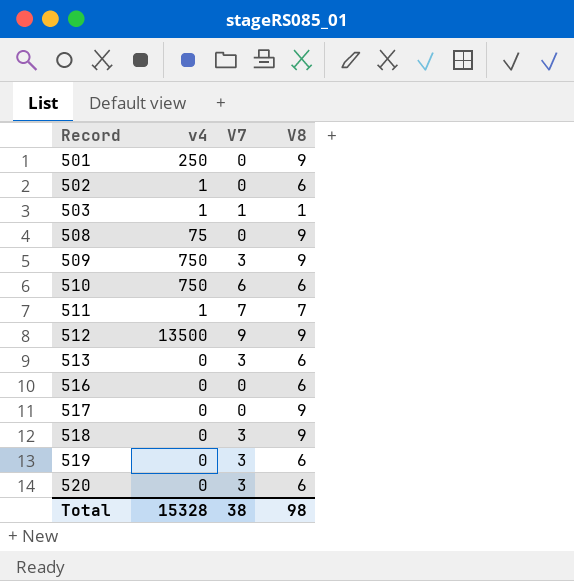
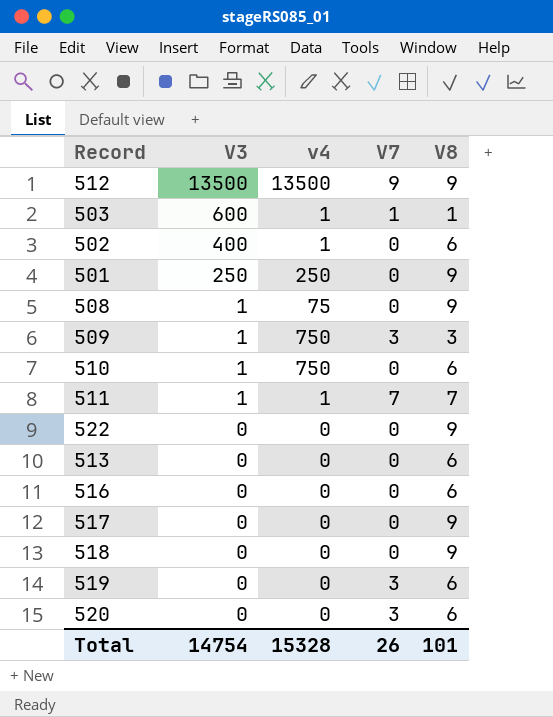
row order: Record ascending -> V3 descending
column V3 | position: none -> 2
509 | V8: 9 -> 3
510 | V7: 6 -> 0
row 522: none -> 0 | 0 | 0 | 9
513 | V7: 3 -> 0
518 | V7: 3 -> 0
Total | V7: 38 -> 26
Total | V8: 98 -> 101

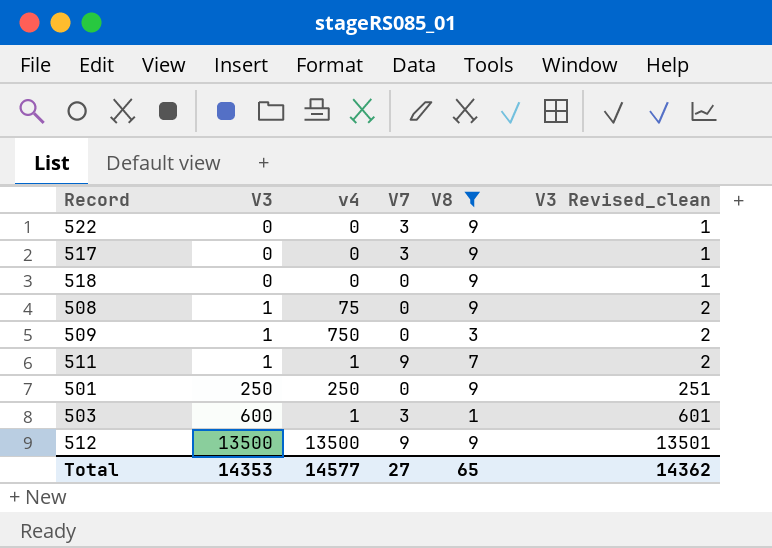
filter: none -> V8 != 6
row order: V3 descending -> V3 ascending
column V3 Revised_clean | formula: none -> [V3] + 1
522 | V7: 0 -> 3
517 | V7: 0 -> 3
509 | V7: 3 -> 0
511 | V7: 7 -> 9
503 | V7: 1 -> 3
Total | V3: 14754 -> 14353
Total | v4: 15328 -> 14577
Total | V7: 26 -> 27
Total | V8: 101 -> 65

